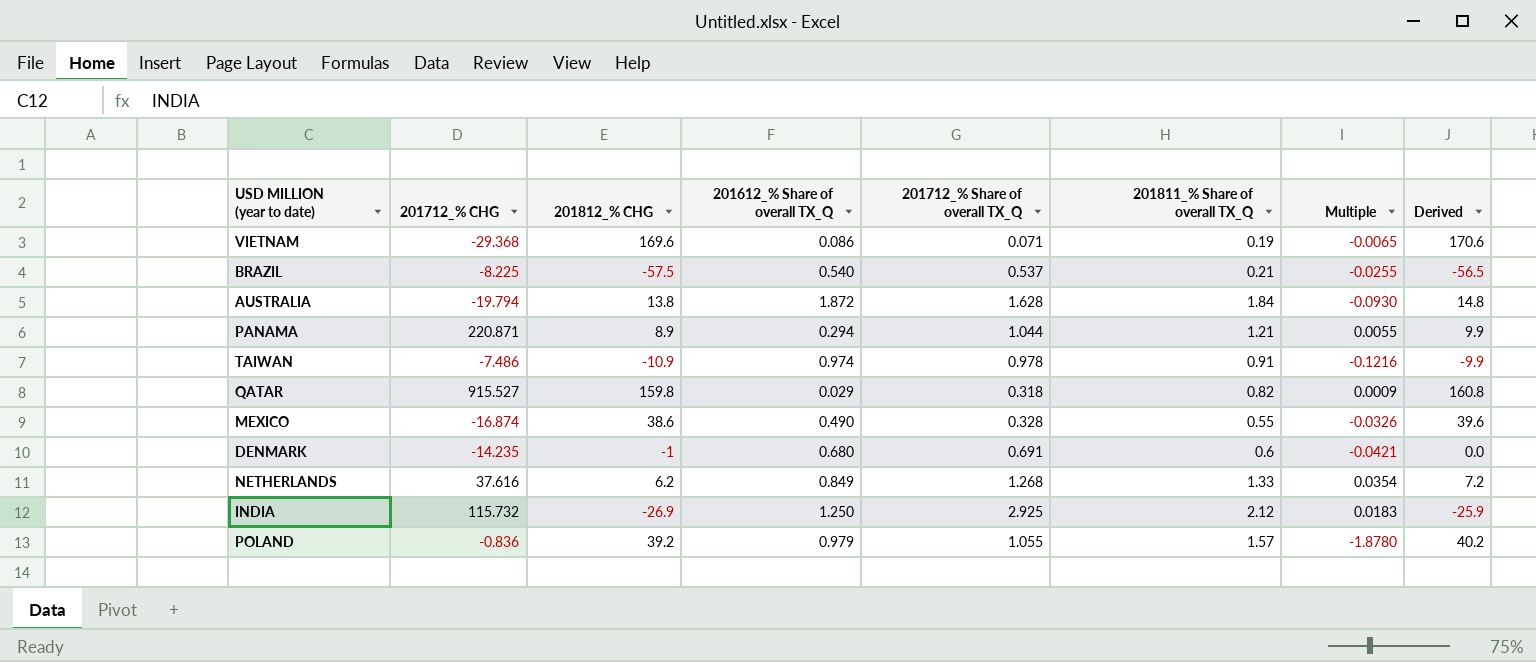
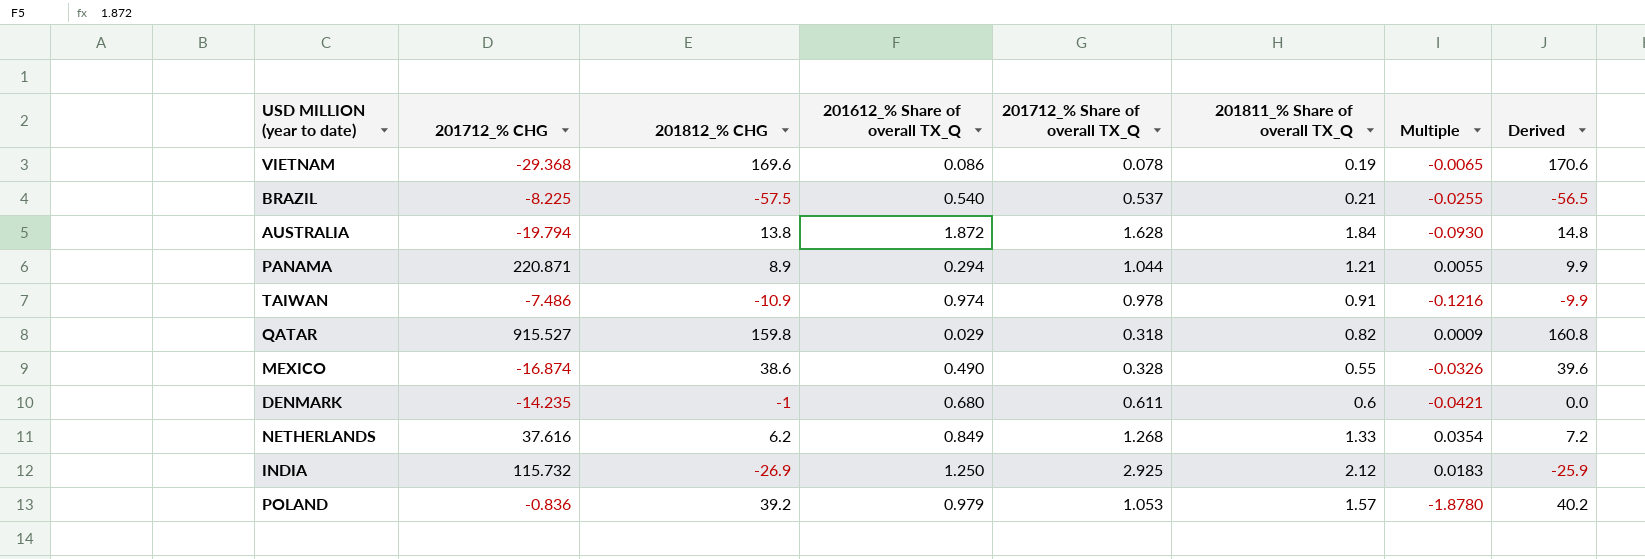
VIETNAM | 201712_% Share of overall TX_Q: 0.071 -> 0.078
DENMARK | 201712_% Share of overall TX_Q: 0.691 -> 0.611
POLAND | 201712_% Share of overall TX_Q: 1.055 -> 1.053

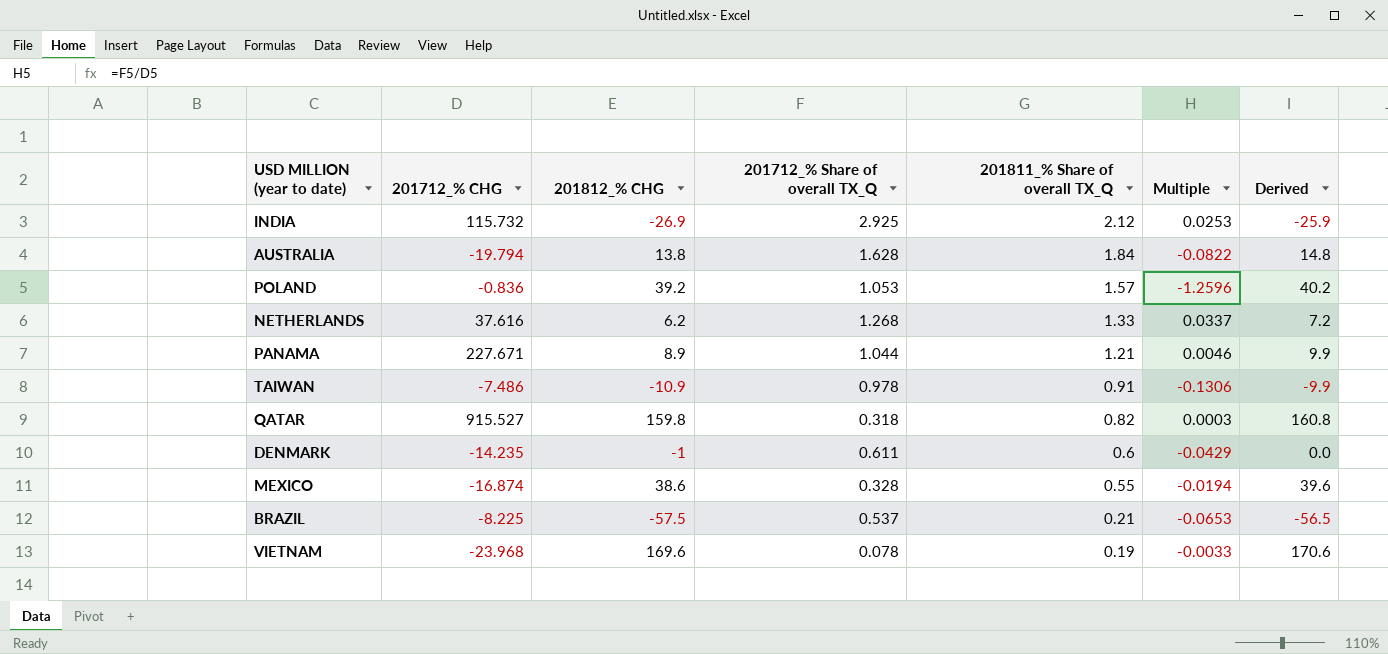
row order: none -> 201811_% Share of overall TX_Q descending
column 201612_% Share of overall TX_Q | position: 4 -> none
column Multiple | formula: [201811_% Share of overall TX_Q] / [201712_% CHG] -> [201712_% Share of overall TX_Q] / [201712_% CHG]
PANAMA | 201712_% CHG: 220.871 -> 227.671
VIETNAM | 201712_% CHG: -29.368 -> -23.968

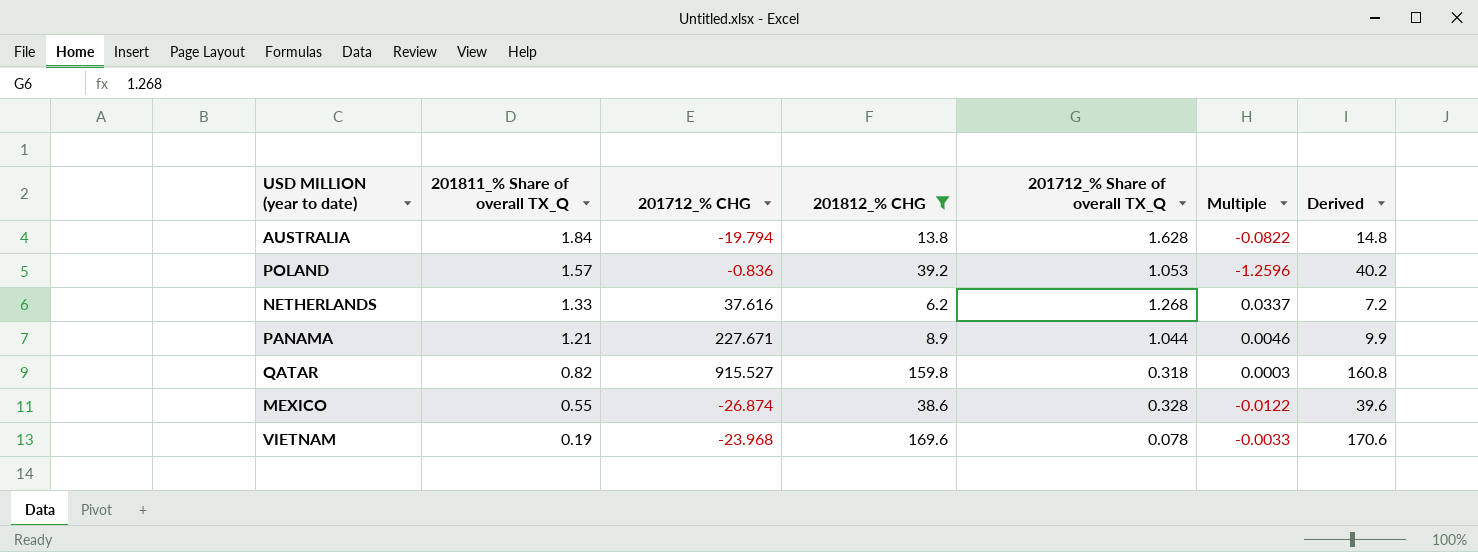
filter: none -> 201812_% CHG >= 6.2
column 201811_% Share of overall TX_Q | position: 5 -> 2
MEXICO | 201712_% CHG: -16.874 -> -26.874
MEXICO | Multiple: -0.0194 -> -0.0122

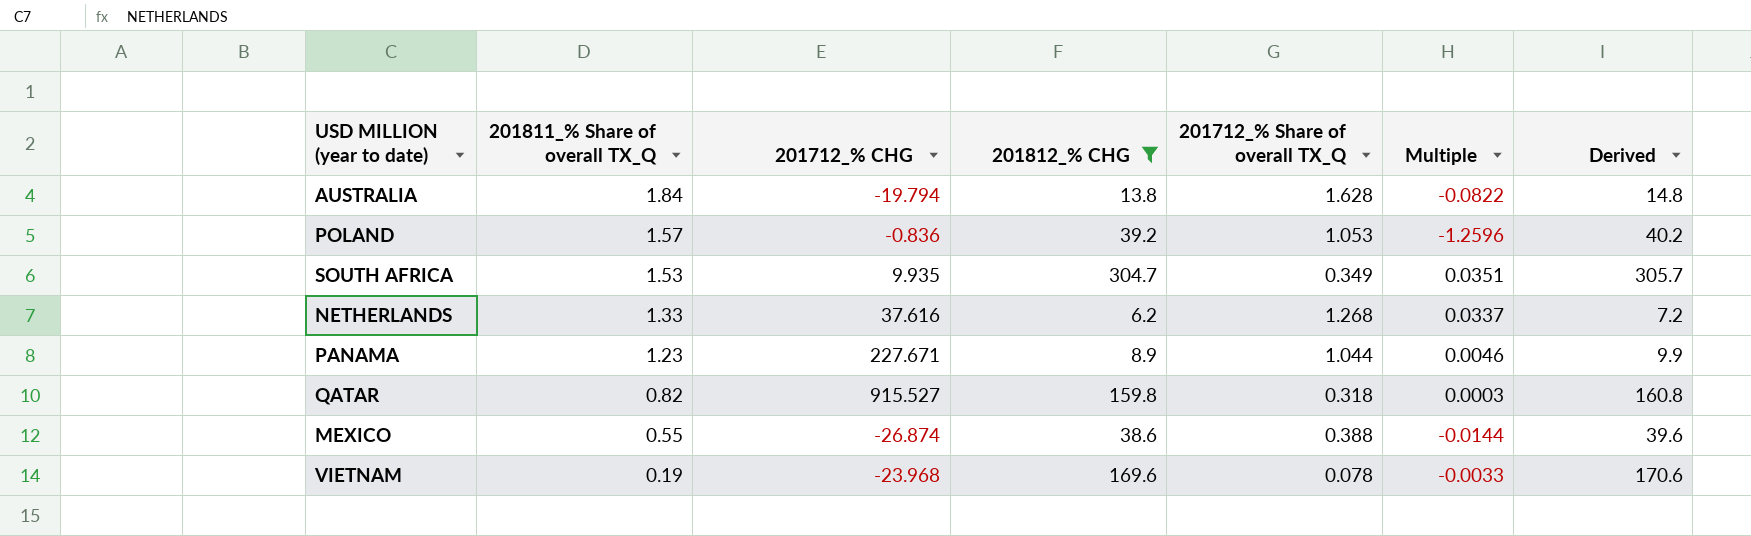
row SOUTH AFRICA: none -> 1.53 | 9.935 | 304.7 | 0.349 | 0.0351 | 305.7
PANAMA | 201811_% Share of overall TX_Q: 1.21 -> 1.23
MEXICO | 201712_% Share of overall TX_Q: 0.328 -> 0.388
MEXICO | Multiple: -0.0122 -> -0.0144

